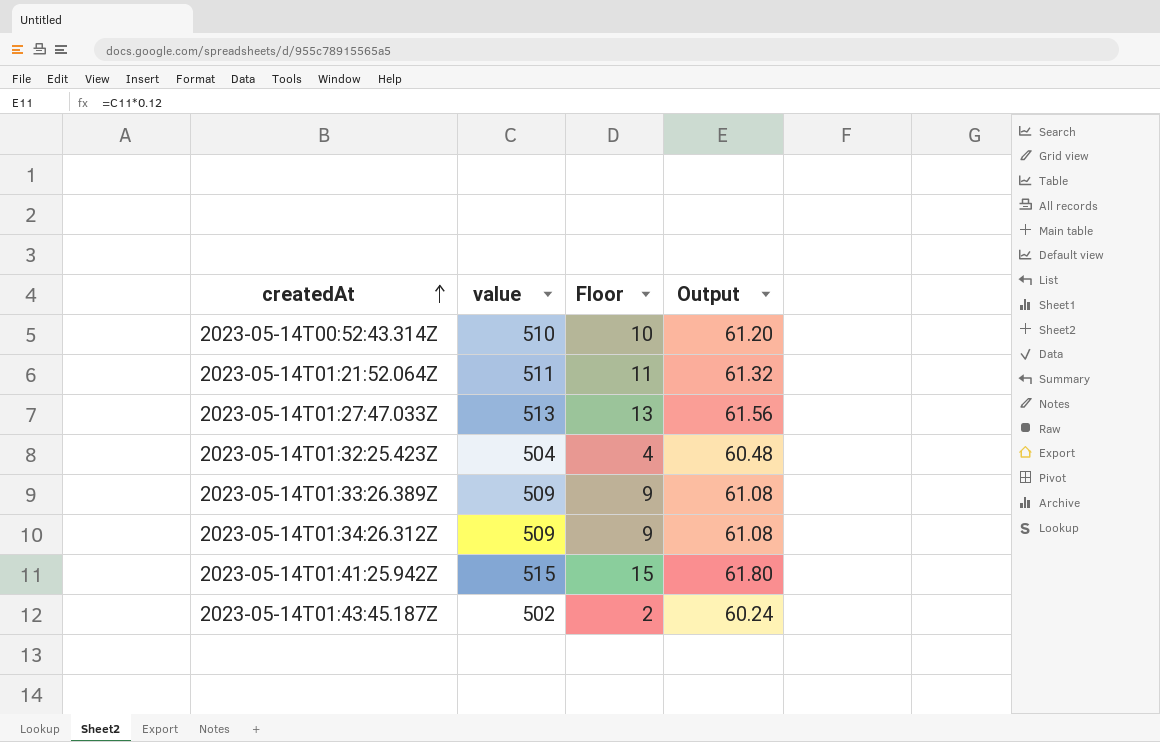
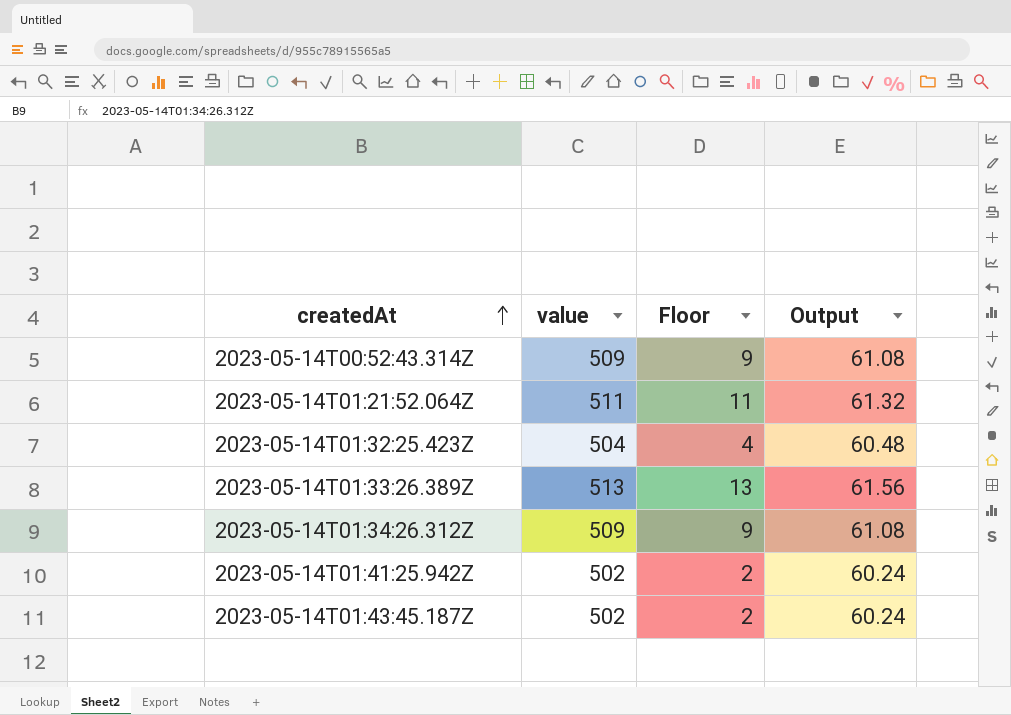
row 2023-05-14T01:27:47.033Z: 513 | 13 | 61.56 -> none
2023-05-14T00:52:43.314Z | value: 510 -> 509
2023-05-14T00:52:43.314Z | Floor: 10 -> 9
2023-05-14T00:52:43.314Z | Output: 61.20 -> 61.08
2023-05-14T01:33:26.389Z | value: 509 -> 513
2023-05-14T01:33:26.389Z | Floor: 9 -> 13
2023-05-14T01:33:26.389Z | Output: 61.08 -> 61.56
2023-05-14T01:41:25.942Z | value: 515 -> 502
2023-05-14T01:41:25.942Z | Floor: 15 -> 2
2023-05-14T01:41:25.942Z | Output: 61.80 -> 60.24

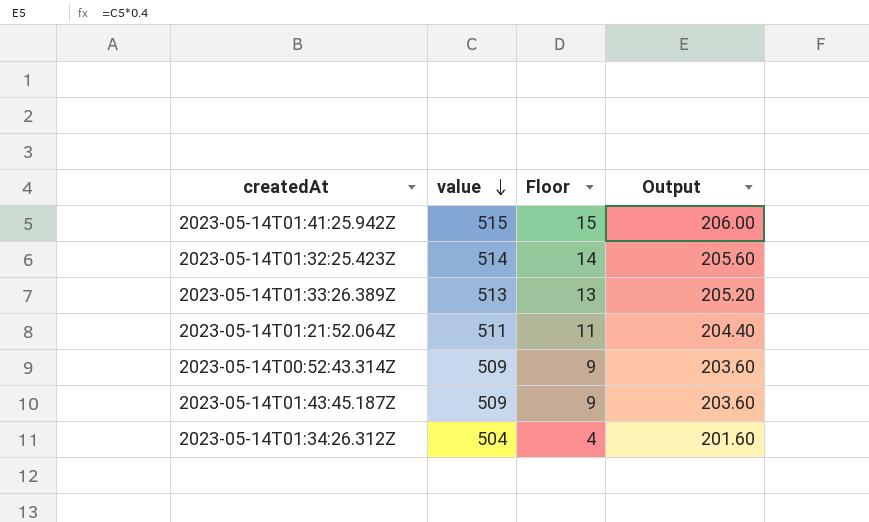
row order: createdAt ascending -> value descending
column Output | formula: [value] * 0.12 -> [value] * 0.4
2023-05-14T01:41:25.942Z | value: 502 -> 515
2023-05-14T01:41:25.942Z | Floor: 2 -> 15
2023-05-14T01:32:25.423Z | value: 504 -> 514
2023-05-14T01:32:25.423Z | Floor: 4 -> 14
2023-05-14T01:43:45.187Z | value: 502 -> 509
2023-05-14T01:43:45.187Z | Floor: 2 -> 9
2023-05-14T01:34:26.312Z | value: 509 -> 504
2023-05-14T01:34:26.312Z | Floor: 9 -> 4

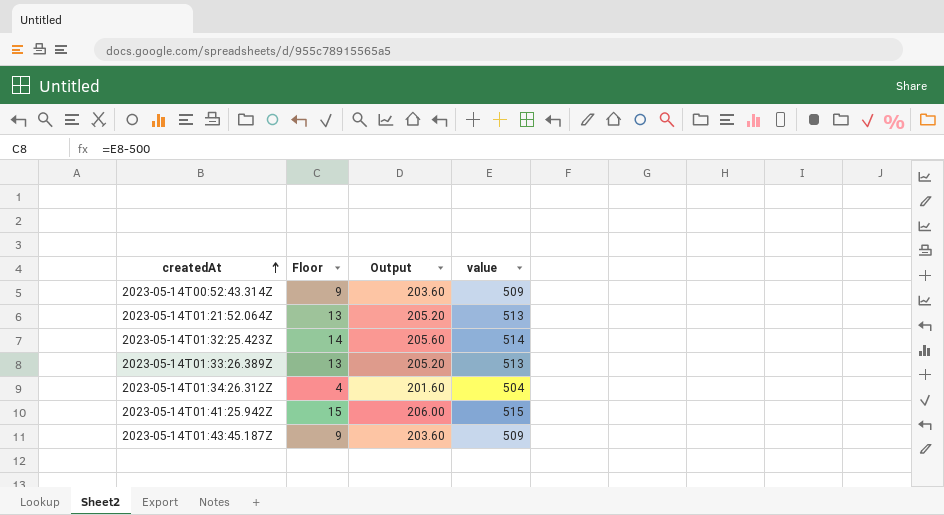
row order: value descending -> createdAt ascending
column value | position: 2 -> 4
2023-05-14T01:21:52.064Z | Floor: 11 -> 13
2023-05-14T01:21:52.064Z | Output: 204.40 -> 205.20
2023-05-14T01:21:52.064Z | value: 511 -> 513

